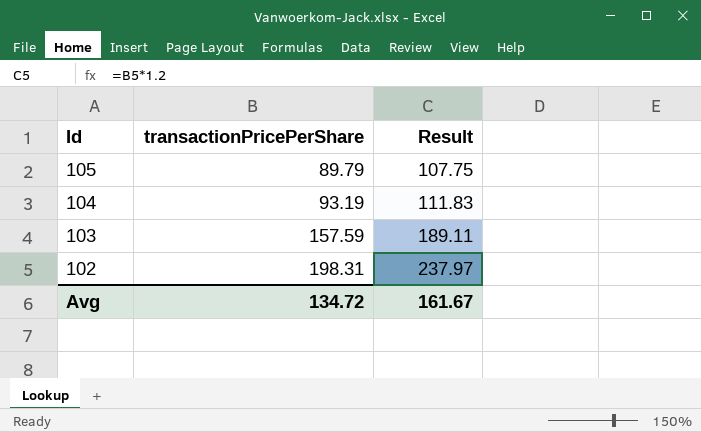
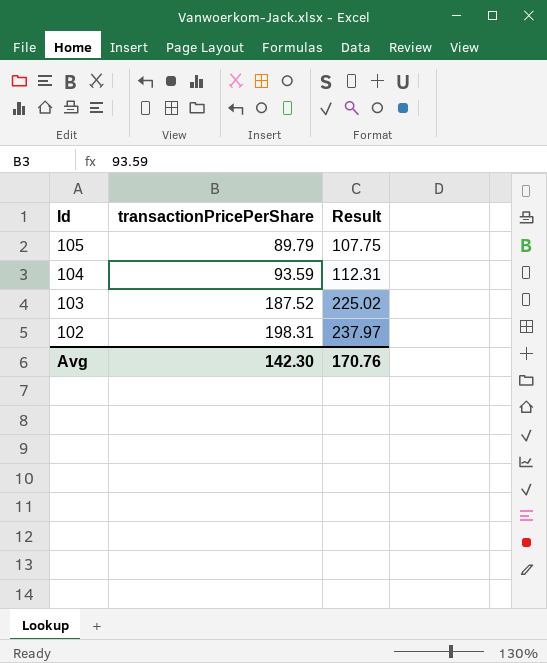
104 | transactionPricePerShare: 93.19 -> 93.59
104 | Result: 111.83 -> 112.31
103 | transactionPricePerShare: 157.59 -> 187.52
103 | Result: 189.11 -> 225.02
Avg | transactionPricePerShare: 134.72 -> 142.30
Avg | Result: 161.67 -> 170.76

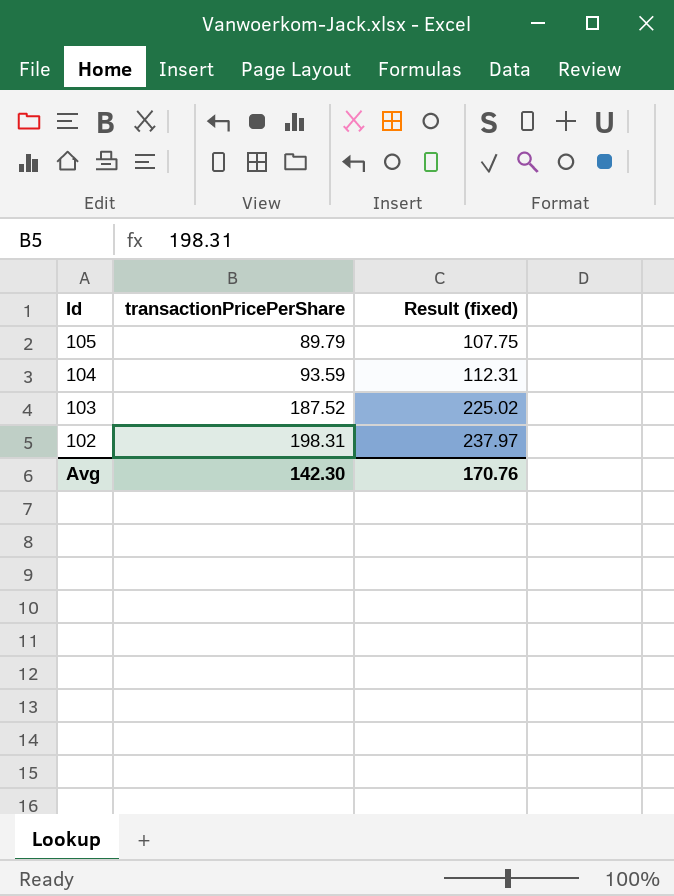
column name: Result -> Result (fixed)

